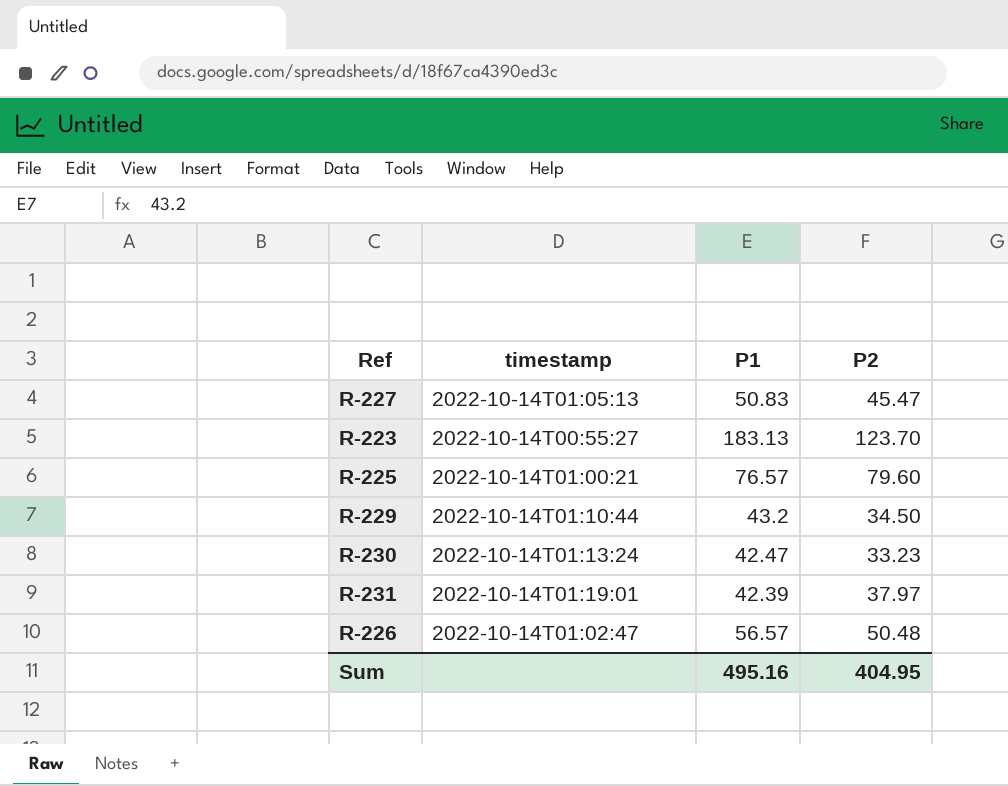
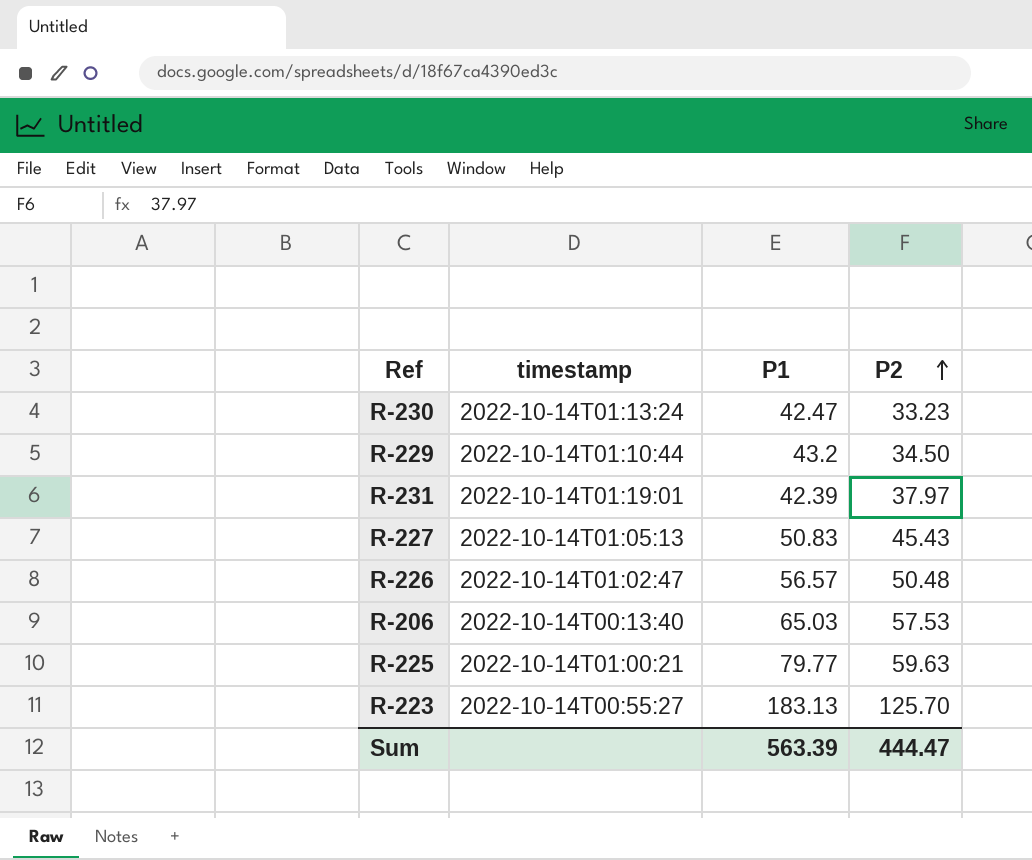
row order: none -> P2 ascending
R-227 | P2: 45.47 -> 45.43
row R-206: none -> 2022-10-14T00:13:40 | 65.03 | 57.53
R-225 | P1: 76.57 -> 79.77
R-225 | P2: 79.60 -> 59.63
R-223 | P2: 123.70 -> 125.70
Sum | P1: 495.16 -> 563.39
Sum | P2: 404.95 -> 444.47

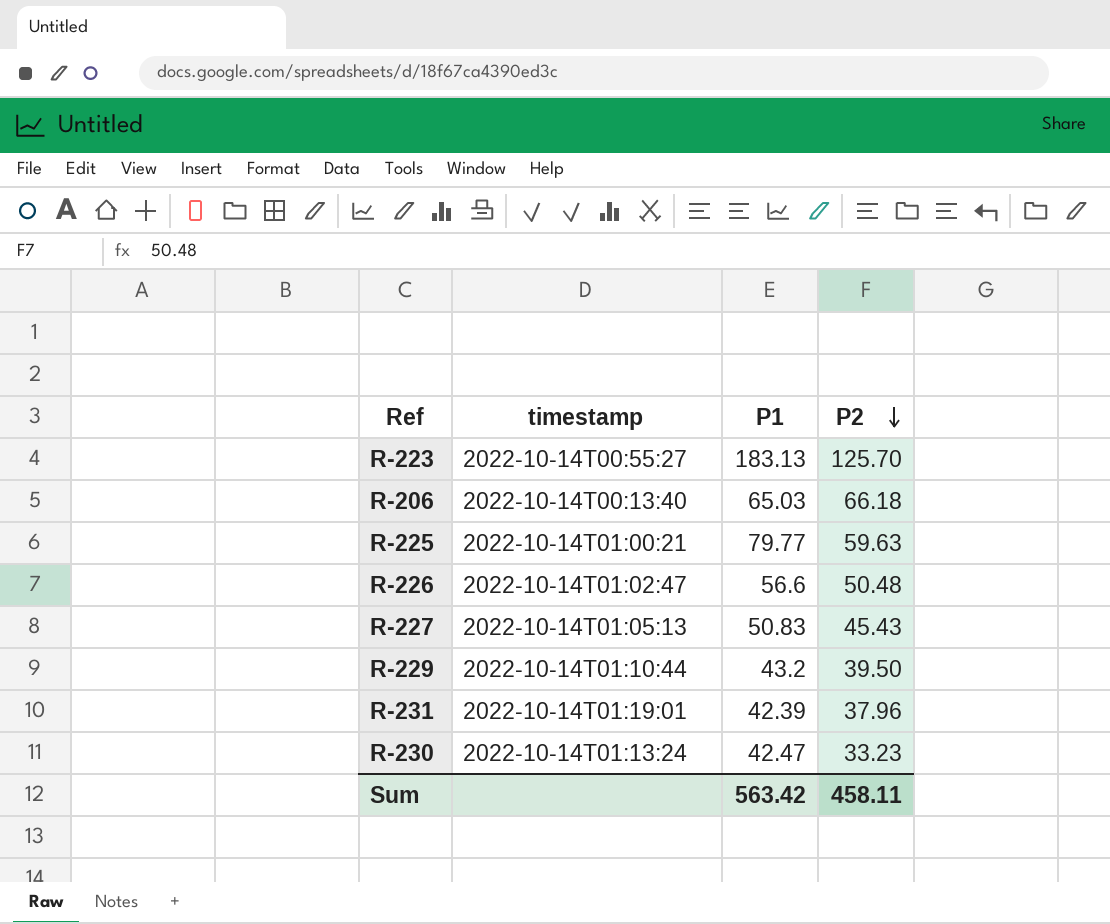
row order: P2 ascending -> P2 descending
R-206 | P2: 57.53 -> 66.18
R-226 | P1: 56.57 -> 56.6
R-229 | P2: 34.50 -> 39.50
R-231 | P2: 37.97 -> 37.96
Sum | P1: 563.39 -> 563.42
Sum | P2: 444.47 -> 458.11

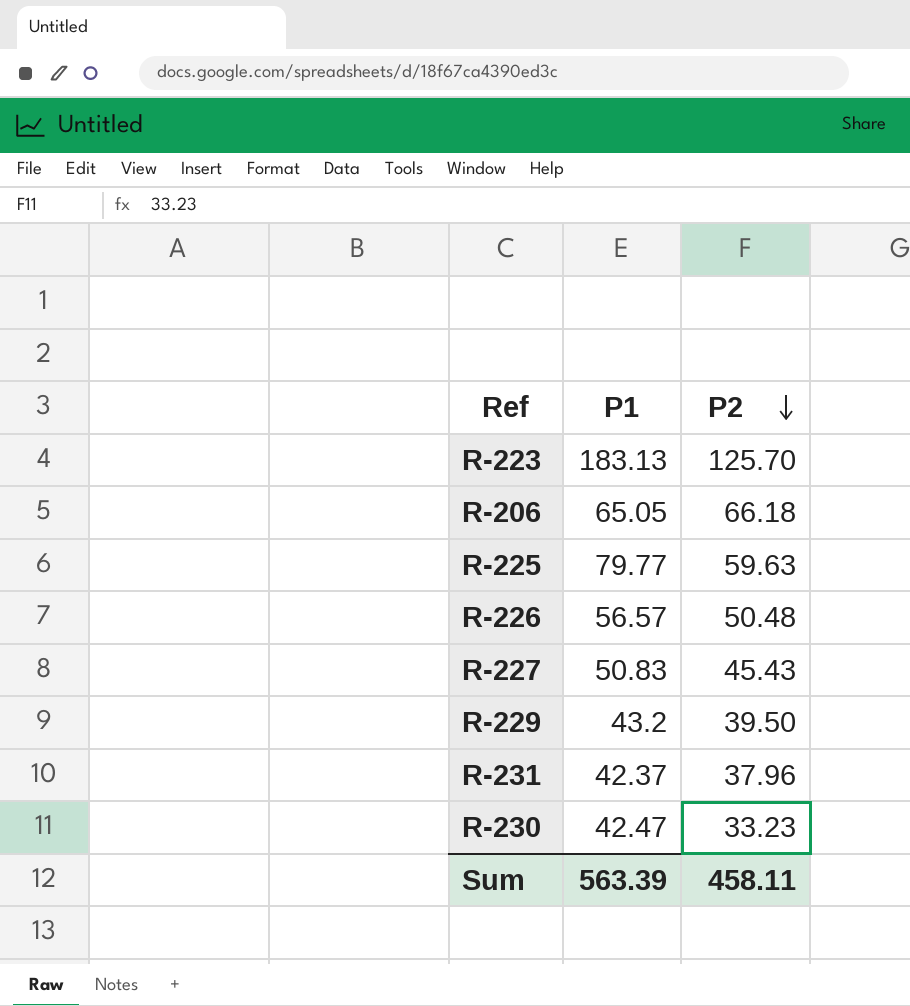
column timestamp | position: 2 -> none
R-206 | P1: 65.03 -> 65.05
R-226 | P1: 56.6 -> 56.57
R-231 | P1: 42.39 -> 42.37
Sum | P1: 563.42 -> 563.39

